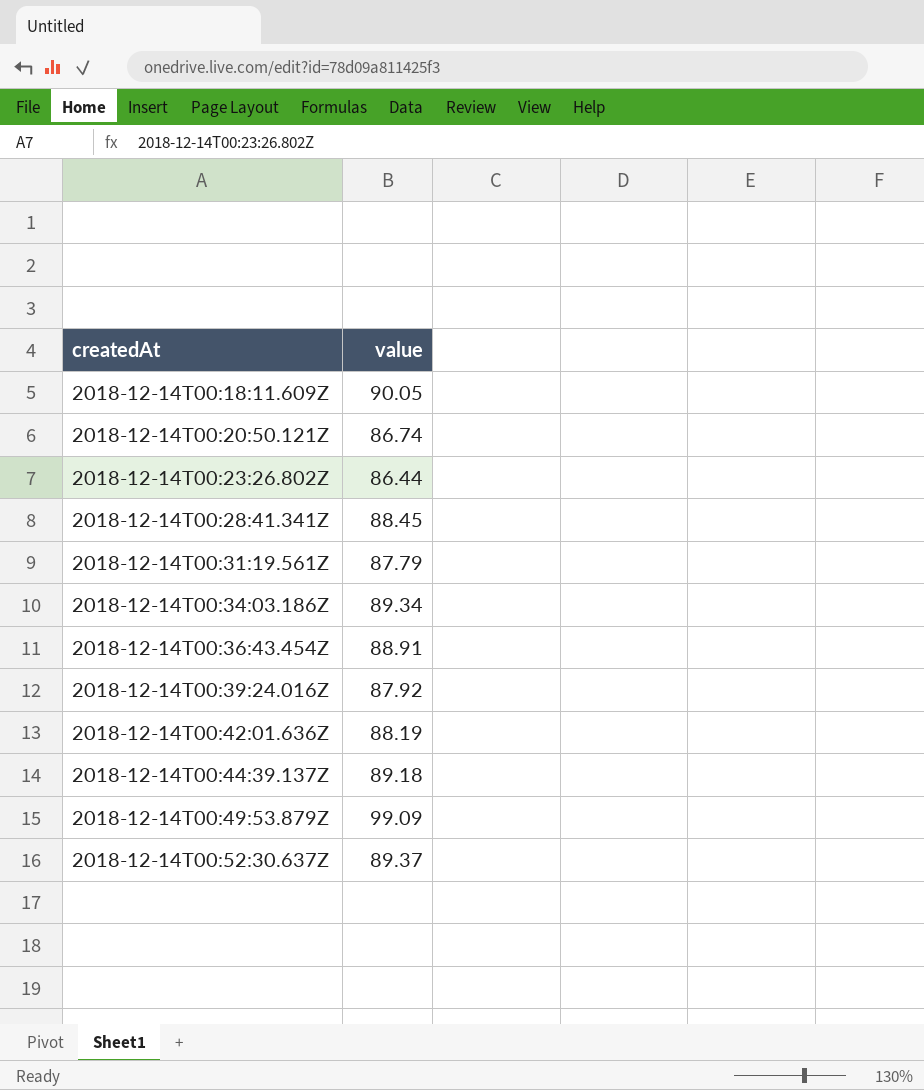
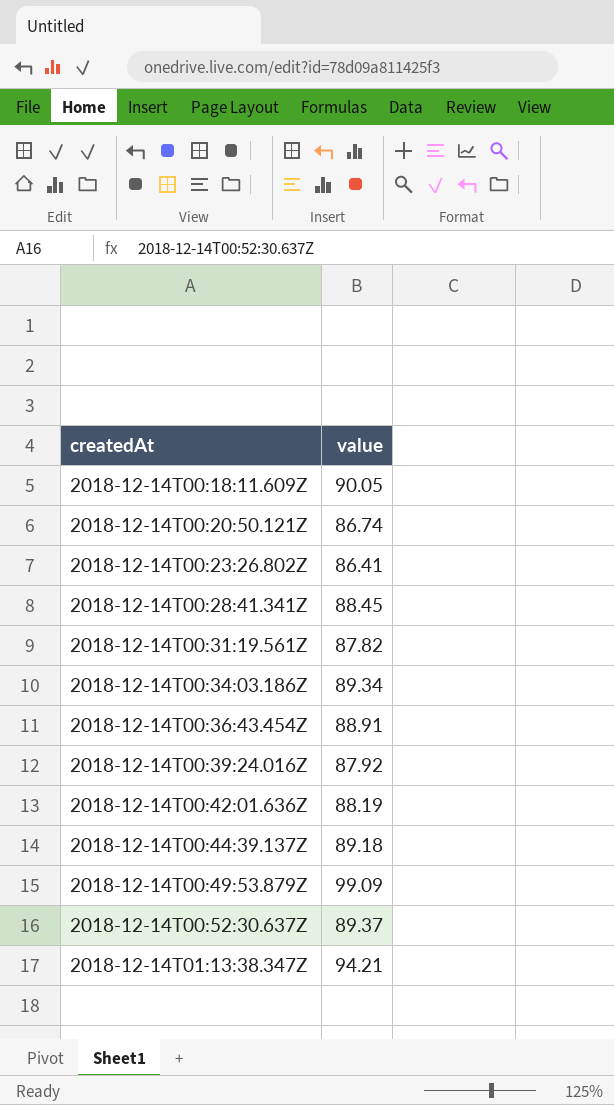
2018-12-14T00:23:26.802Z | value: 86.44 -> 86.41
2018-12-14T00:31:19.561Z | value: 87.79 -> 87.82
row 2018-12-14T01:13:38.347Z: none -> 94.21

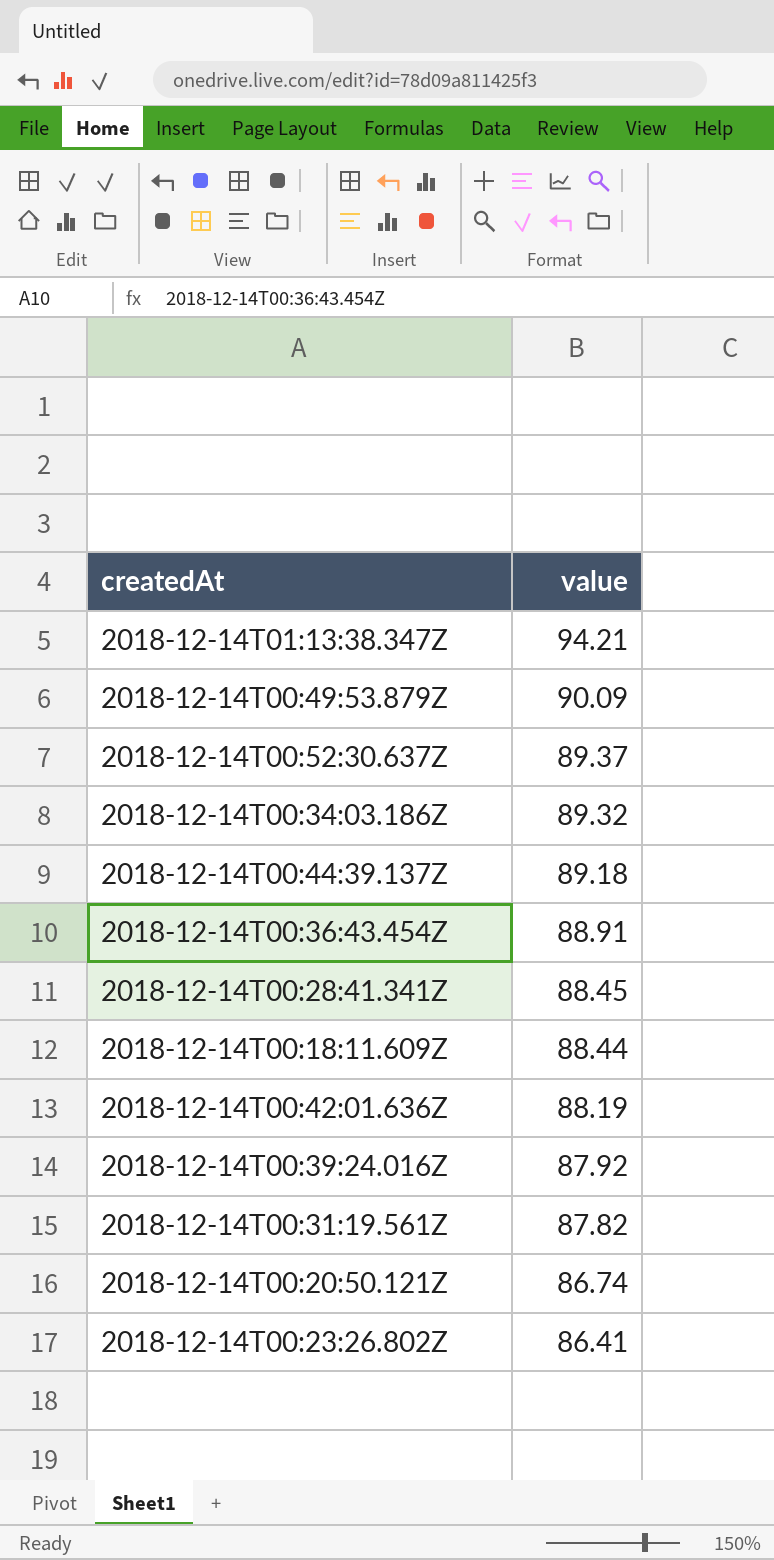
row order: createdAt ascending -> value descending
2018-12-14T00:49:53.879Z | value: 99.09 -> 90.09
2018-12-14T00:34:03.186Z | value: 89.34 -> 89.32
2018-12-14T00:18:11.609Z | value: 90.05 -> 88.44

